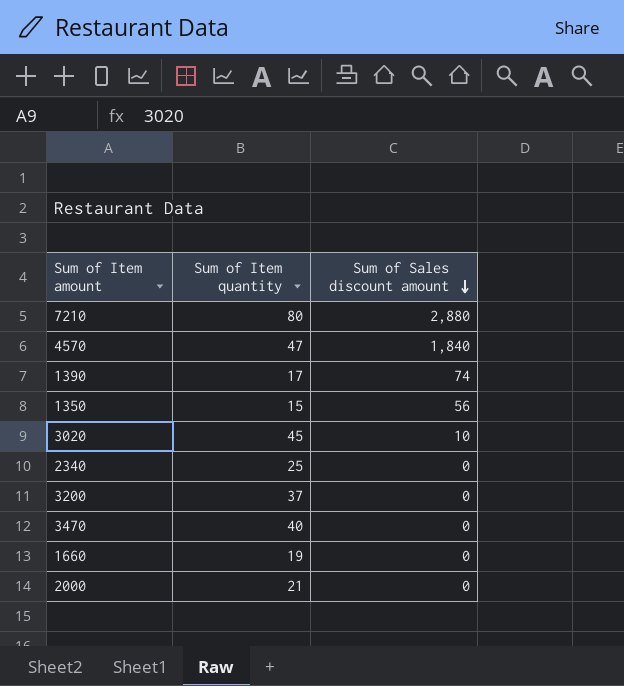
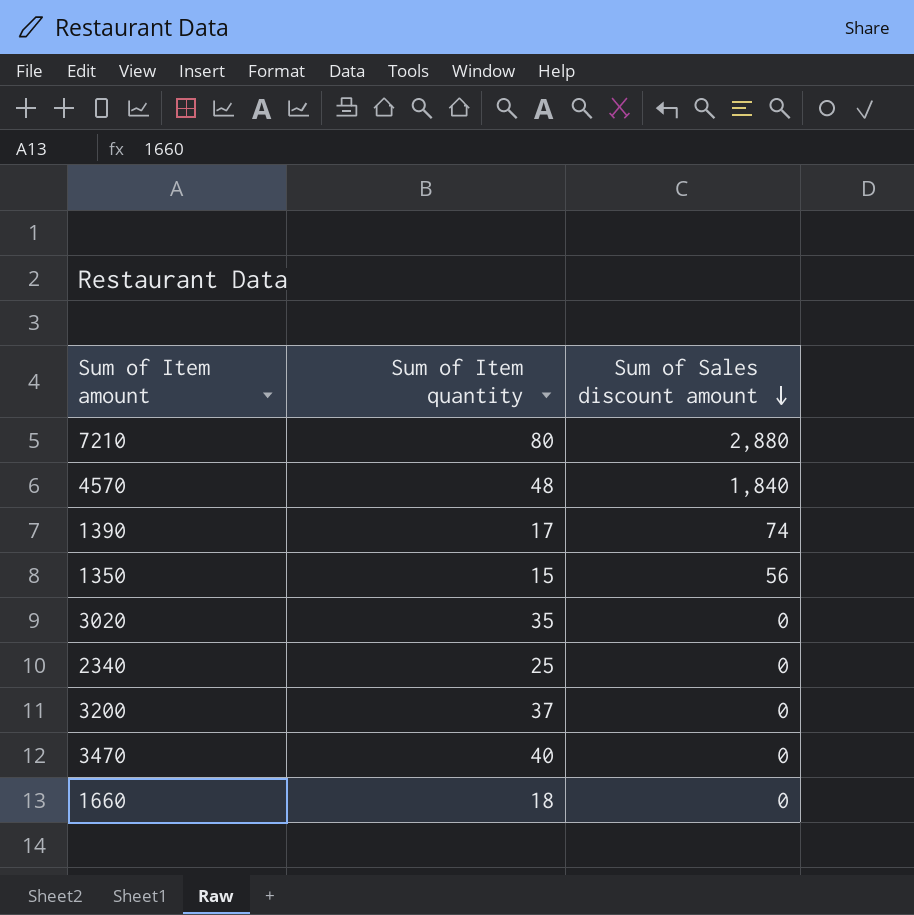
row 2000: 21 | 0 -> none
4570 | Sum of Item quantity: 47 -> 48
3020 | Sum of Item quantity: 45 -> 35
3020 | Sum of Sales discount amount: 10 -> 0
1660 | Sum of Item quantity: 19 -> 18

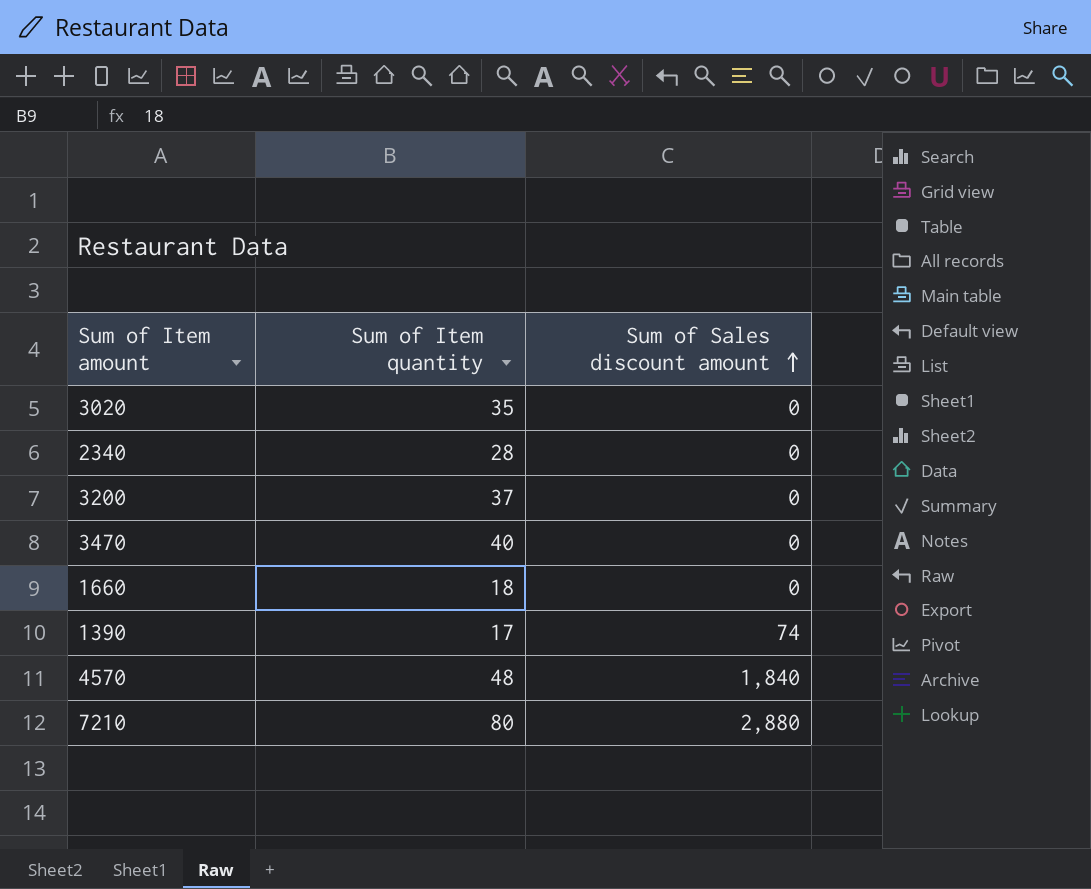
row order: Sum of Sales discount amount descending -> Sum of Sales discount amount ascending
row 1350: 15 | 56 -> none
2340 | Sum of Item quantity: 25 -> 28

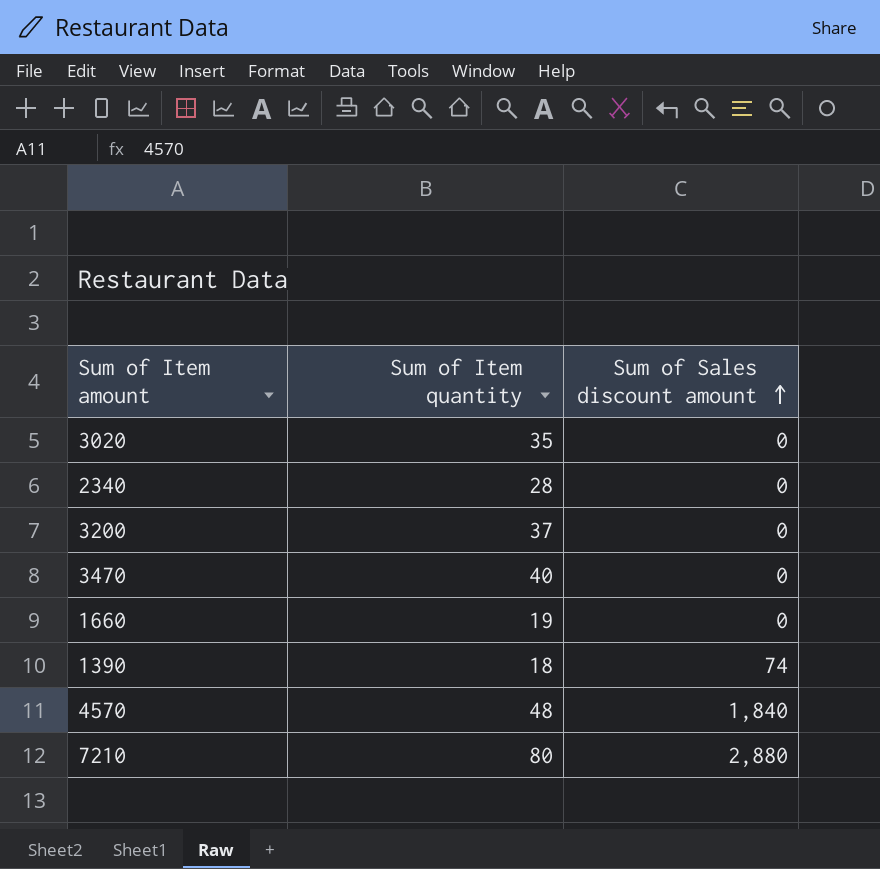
1660 | Sum of Item quantity: 18 -> 19
1390 | Sum of Item quantity: 17 -> 18

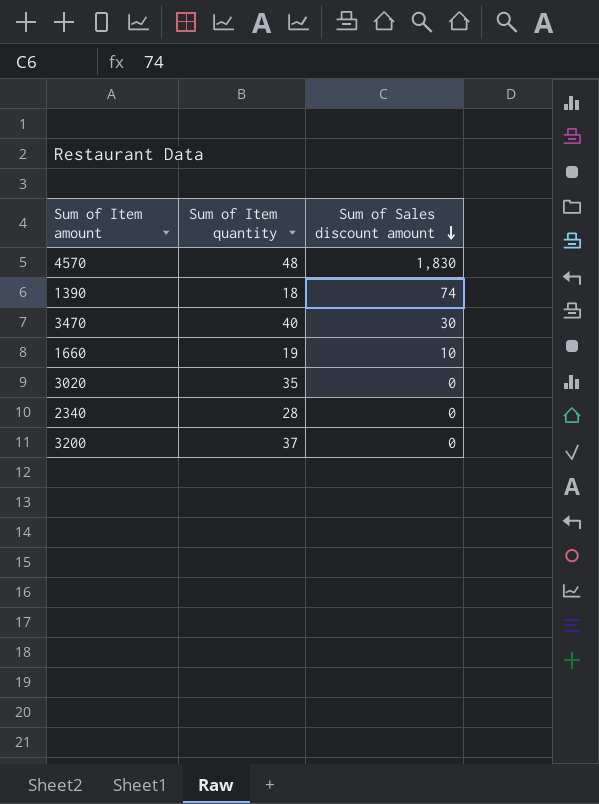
row order: Sum of Sales discount amount ascending -> Sum of Sales discount amount descending
row 7210: 80 | 2,880 -> none
4570 | Sum of Sales discount amount: 1,840 -> 1,830
3470 | Sum of Sales discount amount: 0 -> 30
1660 | Sum of Sales discount amount: 0 -> 10

